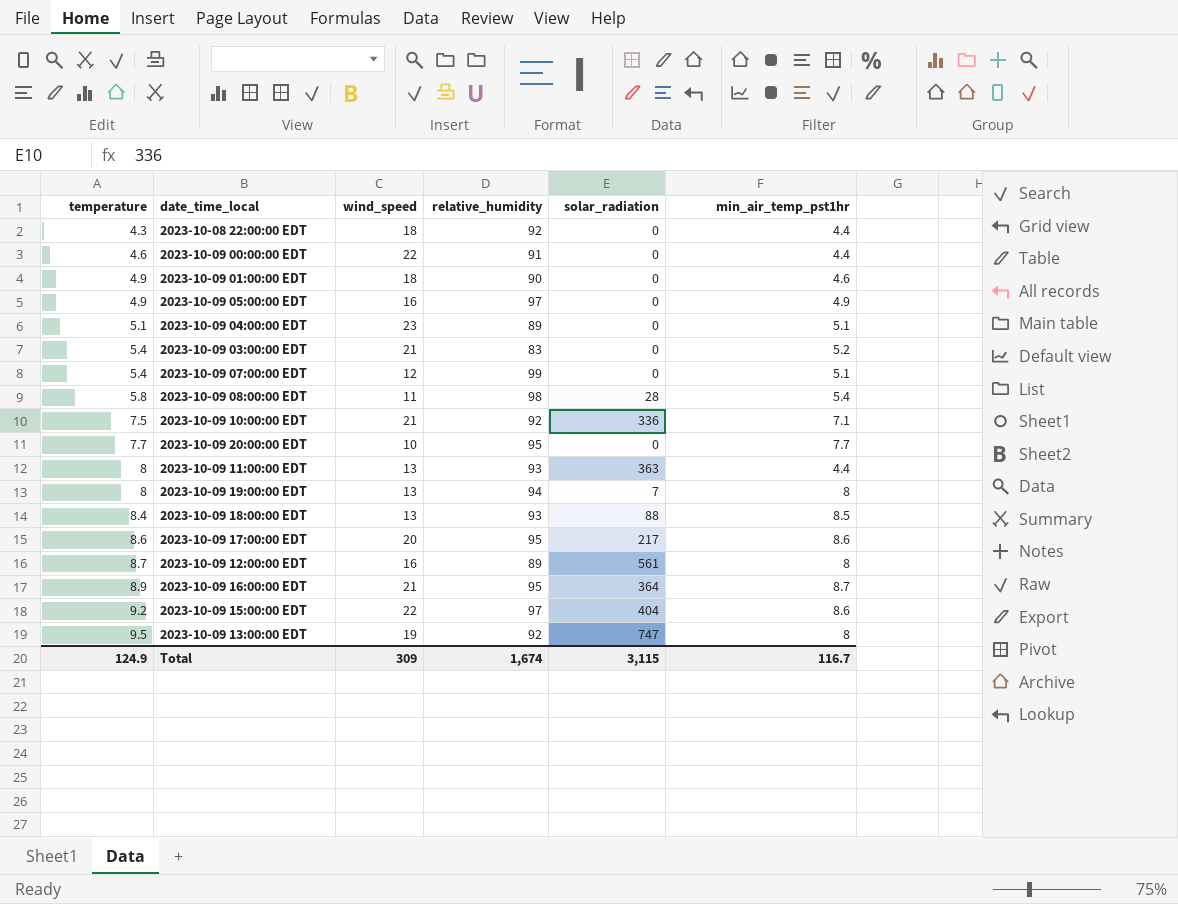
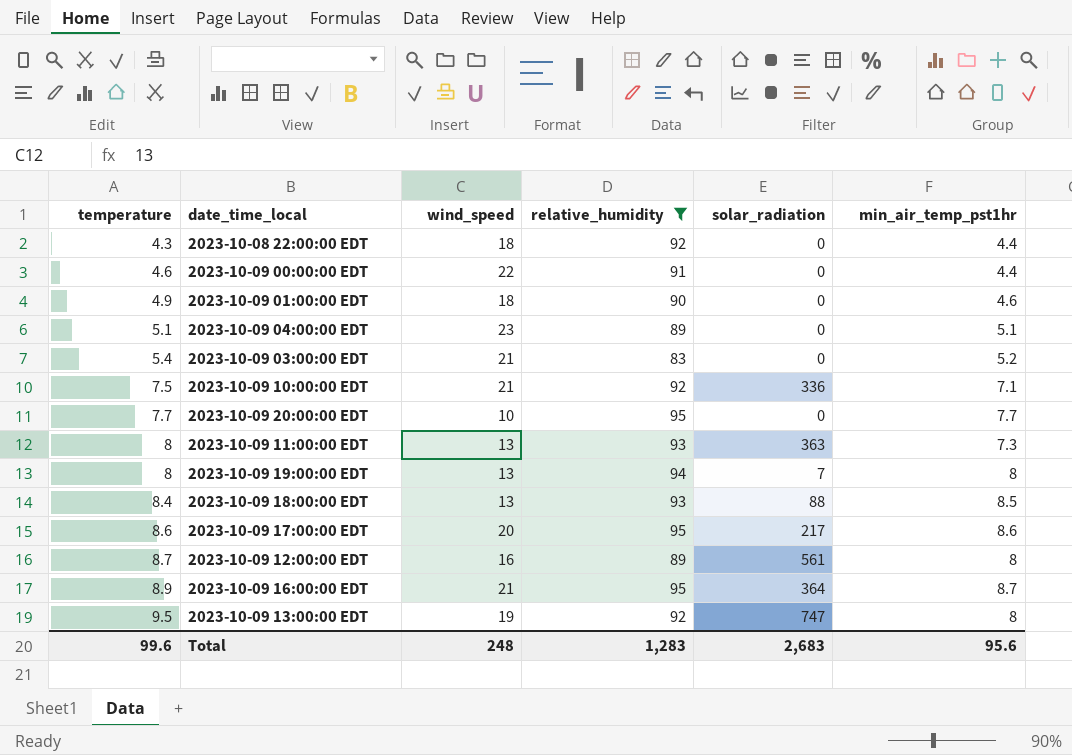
filter: none -> relative_humidity <= 95
2023-10-09 11:00:00 EDT | min_air_temp_pst1hr: 4.4 -> 7.3
Total | temperature: 124.9 -> 99.6
Total | wind_speed: 309 -> 248
Total | relative_humidity: 1,674 -> 1,283
Total | solar_radiation: 3,115 -> 2,683
Total | min_air_temp_pst1hr: 116.7 -> 95.6

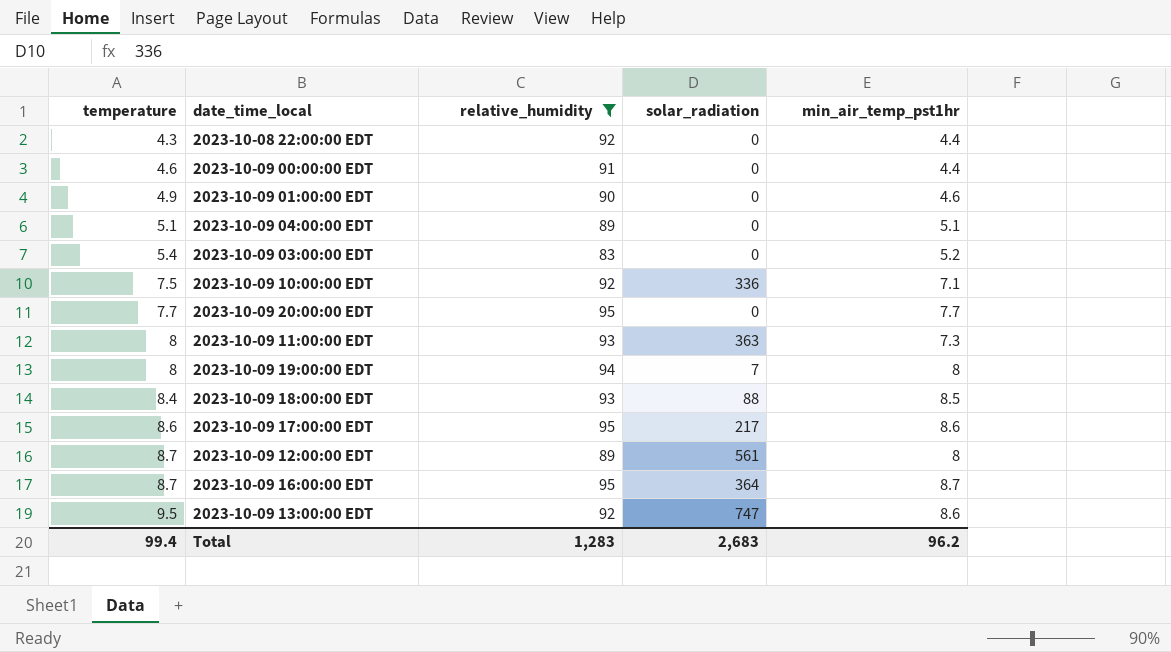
column wind_speed | position: 3 -> none
2023-10-09 16:00:00 EDT | temperature: 8.9 -> 8.7
2023-10-09 13:00:00 EDT | min_air_temp_pst1hr: 8 -> 8.6
Total | temperature: 99.6 -> 99.4
Total | min_air_temp_pst1hr: 95.6 -> 96.2

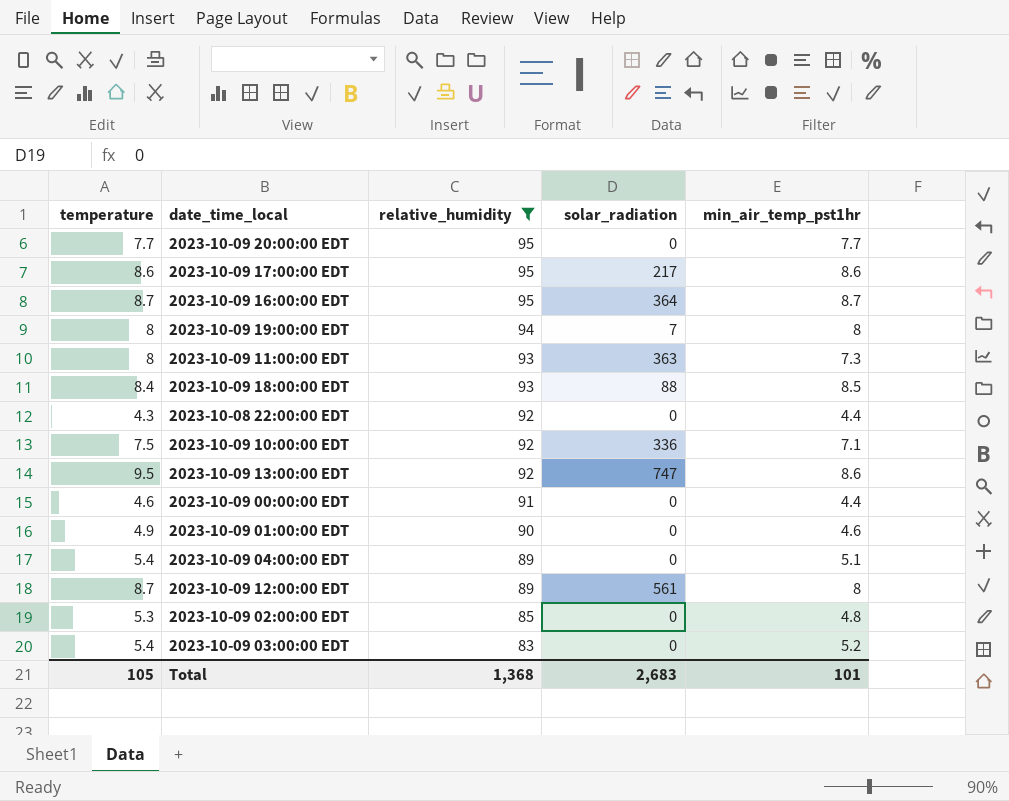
row order: temperature ascending -> relative_humidity descending
2023-10-09 04:00:00 EDT | temperature: 5.1 -> 5.4
row 2023-10-09 02:00:00 EDT: none -> 5.3 | 85 | 0 | 4.8
Total | temperature: 99.4 -> 105
Total | relative_humidity: 1,283 -> 1,368
Total | min_air_temp_pst1hr: 96.2 -> 101

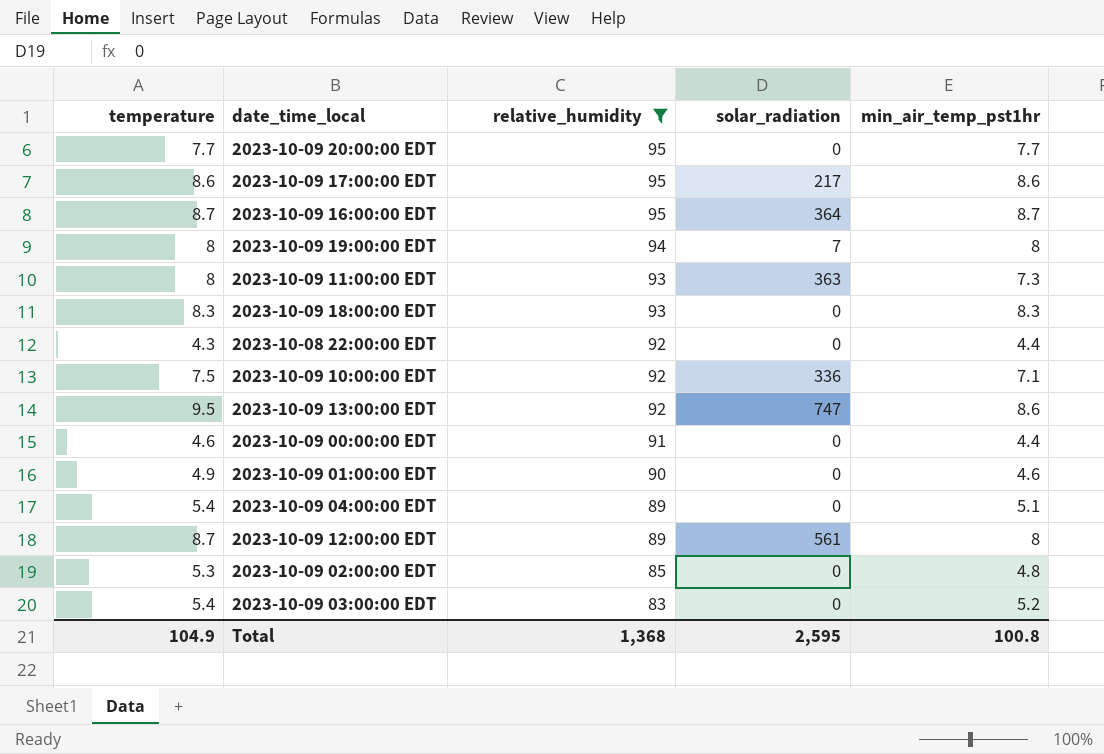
2023-10-09 18:00:00 EDT | temperature: 8.4 -> 8.3
2023-10-09 18:00:00 EDT | solar_radiation: 88 -> 0
2023-10-09 18:00:00 EDT | min_air_temp_pst1hr: 8.5 -> 8.3
Total | temperature: 105 -> 104.9
Total | solar_radiation: 2,683 -> 2,595
Total | min_air_temp_pst1hr: 101 -> 100.8

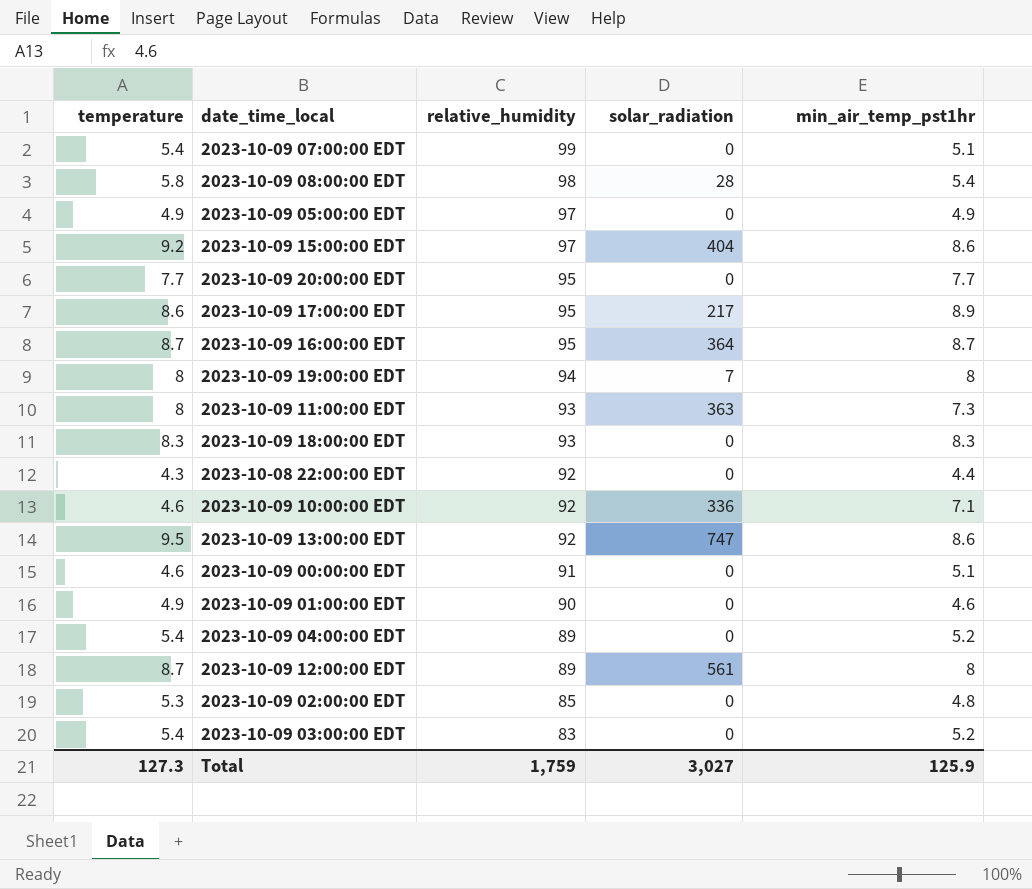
filter: relative_humidity <= 95 -> none
2023-10-09 17:00:00 EDT | min_air_temp_pst1hr: 8.6 -> 8.9
2023-10-09 10:00:00 EDT | temperature: 7.5 -> 4.6
2023-10-09 00:00:00 EDT | min_air_temp_pst1hr: 4.4 -> 5.1
2023-10-09 04:00:00 EDT | min_air_temp_pst1hr: 5.1 -> 5.2
Total | temperature: 104.9 -> 127.3
Total | relative_humidity: 1,368 -> 1,759
Total | solar_radiation: 2,595 -> 3,027
Total | min_air_temp_pst1hr: 100.8 -> 125.9

